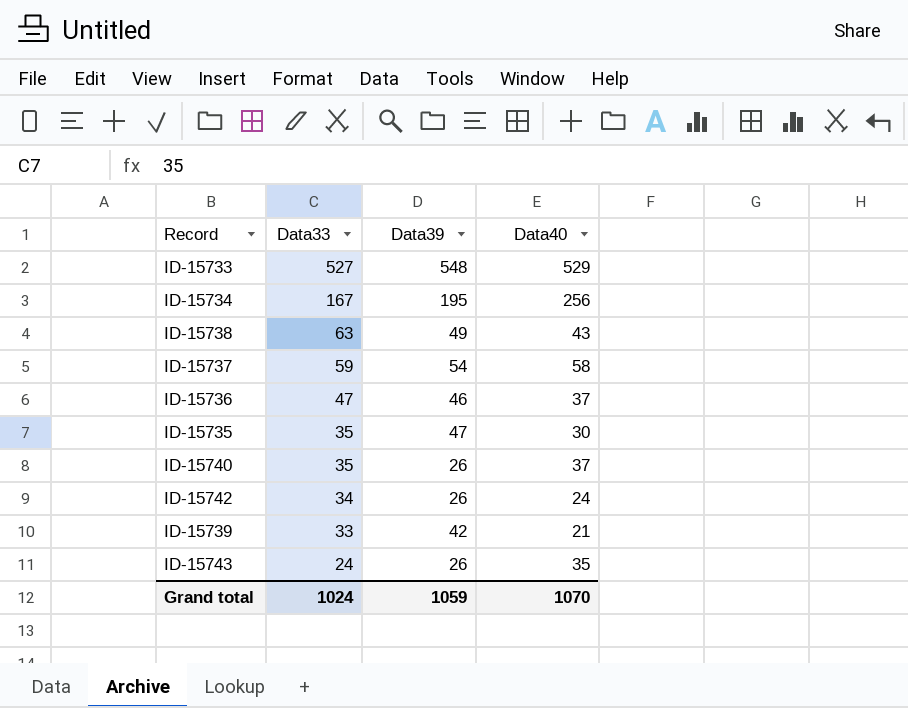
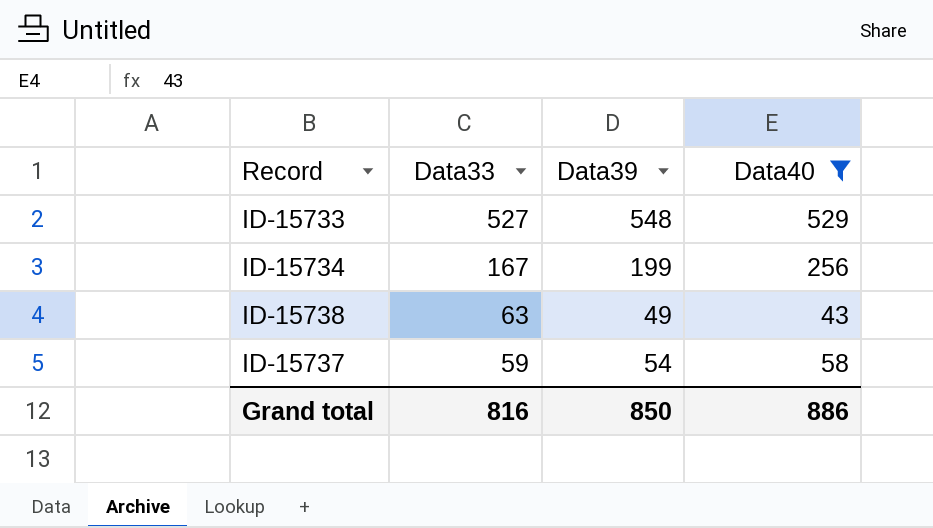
filter: none -> Data40 >= 43
ID-15734 | Data39: 195 -> 199
Grand total | Data33: 1024 -> 816
Grand total | Data39: 1059 -> 850
Grand total | Data40: 1070 -> 886

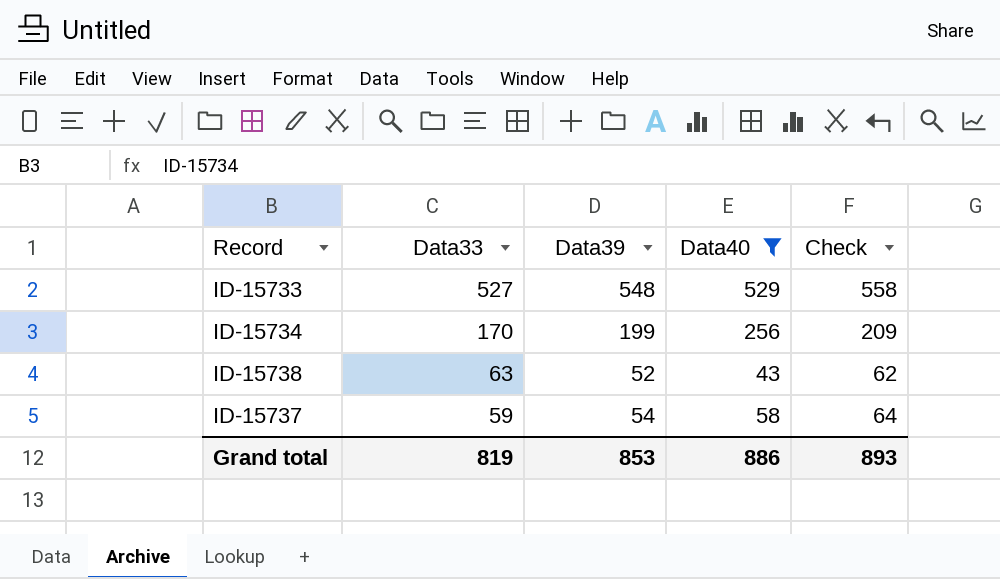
column Check | formula: none -> [Data39] + 10
ID-15734 | Data33: 167 -> 170
ID-15738 | Data39: 49 -> 52
Grand total | Data33: 816 -> 819
Grand total | Data39: 850 -> 853

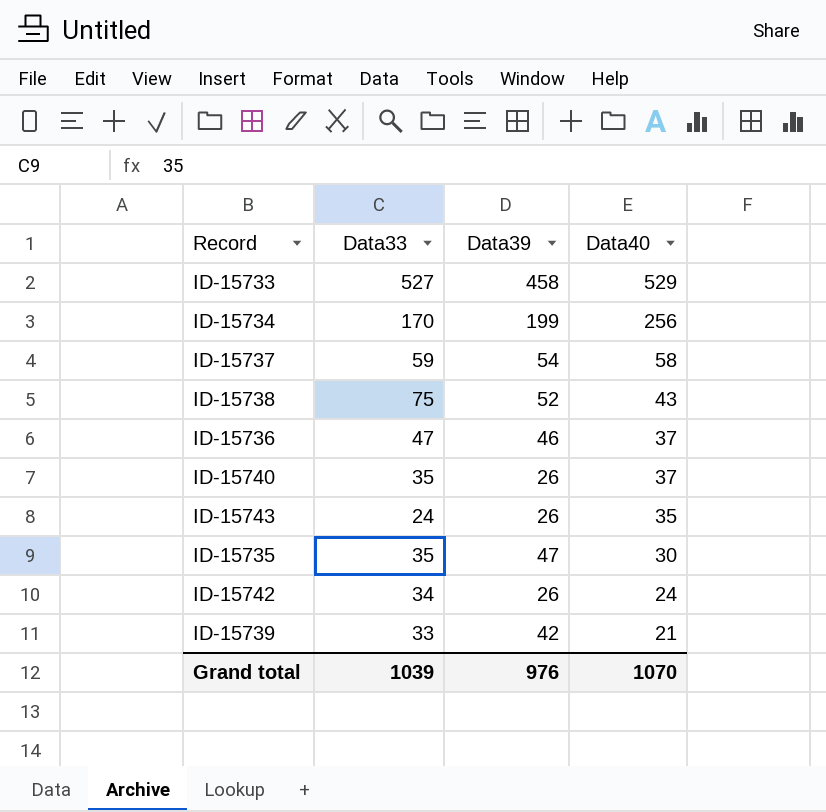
filter: Data40 >= 43 -> none
row order: Data33 descending -> Data40 descending
column Check | formula: [Data39] + 10 -> none
ID-15733 | Data39: 548 -> 458
ID-15738 | Data33: 63 -> 75
Grand total | Data33: 819 -> 1039
Grand total | Data39: 853 -> 976
Grand total | Data40: 886 -> 1070

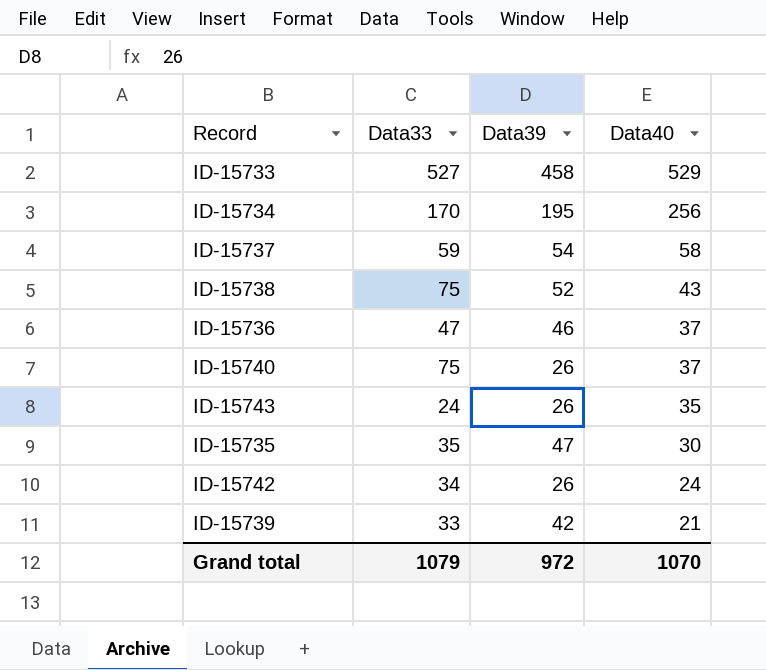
ID-15734 | Data39: 199 -> 195
ID-15740 | Data33: 35 -> 75
Grand total | Data33: 1039 -> 1079
Grand total | Data39: 976 -> 972

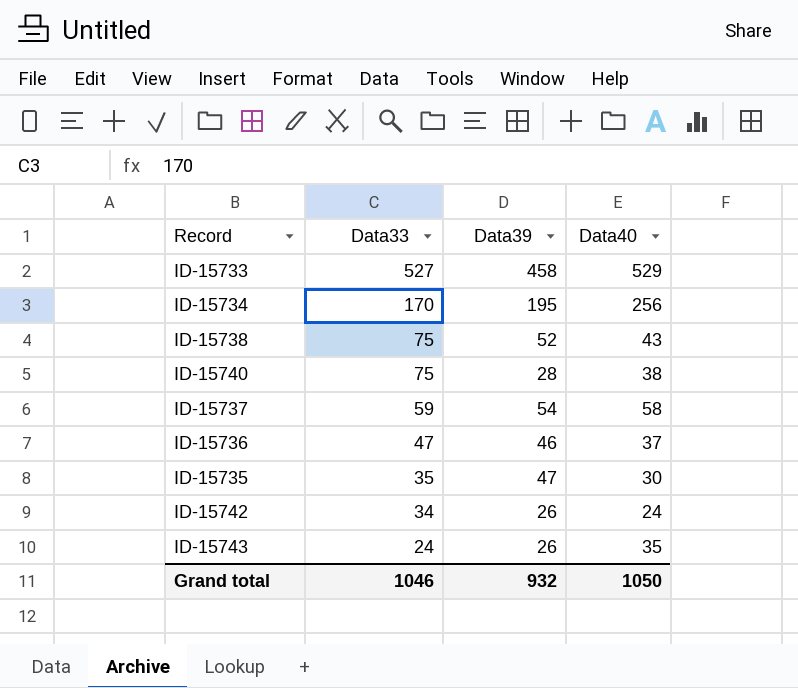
row order: Data40 descending -> Data33 descending
row ID-15739: 33 | 42 | 21 -> none
ID-15740 | Data39: 26 -> 28
ID-15740 | Data40: 37 -> 38
Grand total | Data33: 1079 -> 1046
Grand total | Data39: 972 -> 932
Grand total | Data40: 1070 -> 1050

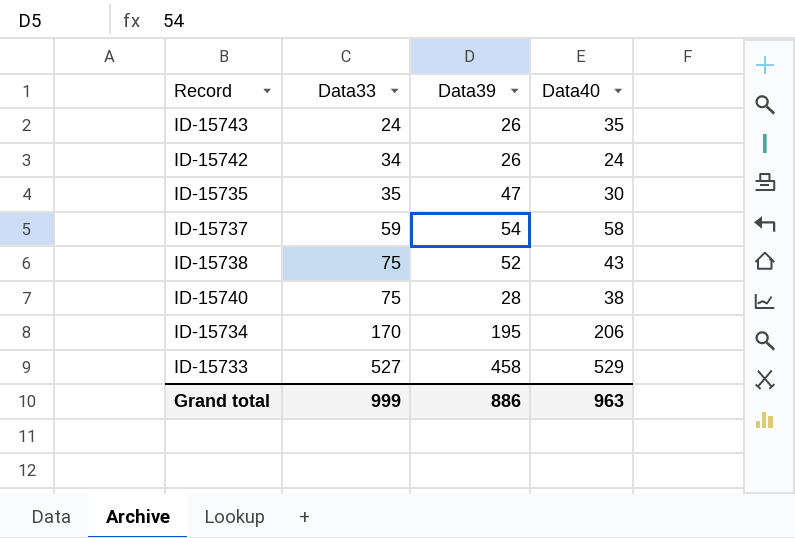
row order: Data33 descending -> Data33 ascending
row ID-15736: 47 | 46 | 37 -> none
ID-15734 | Data40: 256 -> 206
Grand total | Data33: 1046 -> 999
Grand total | Data39: 932 -> 886
Grand total | Data40: 1050 -> 963

